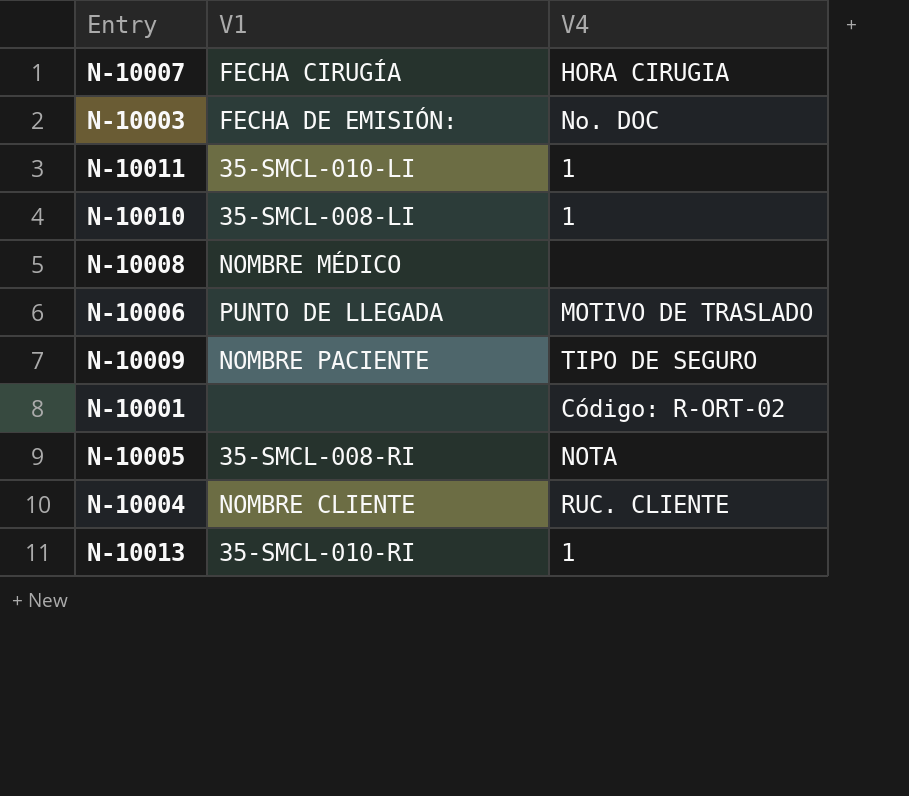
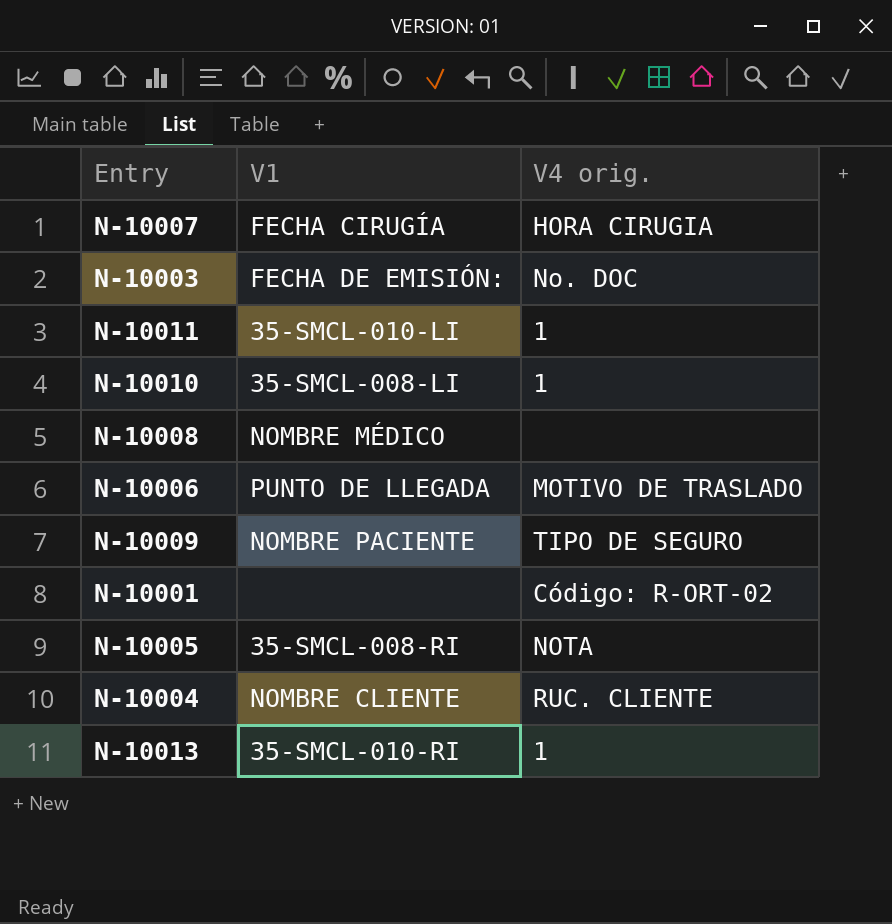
column name: V4 -> V4 orig.

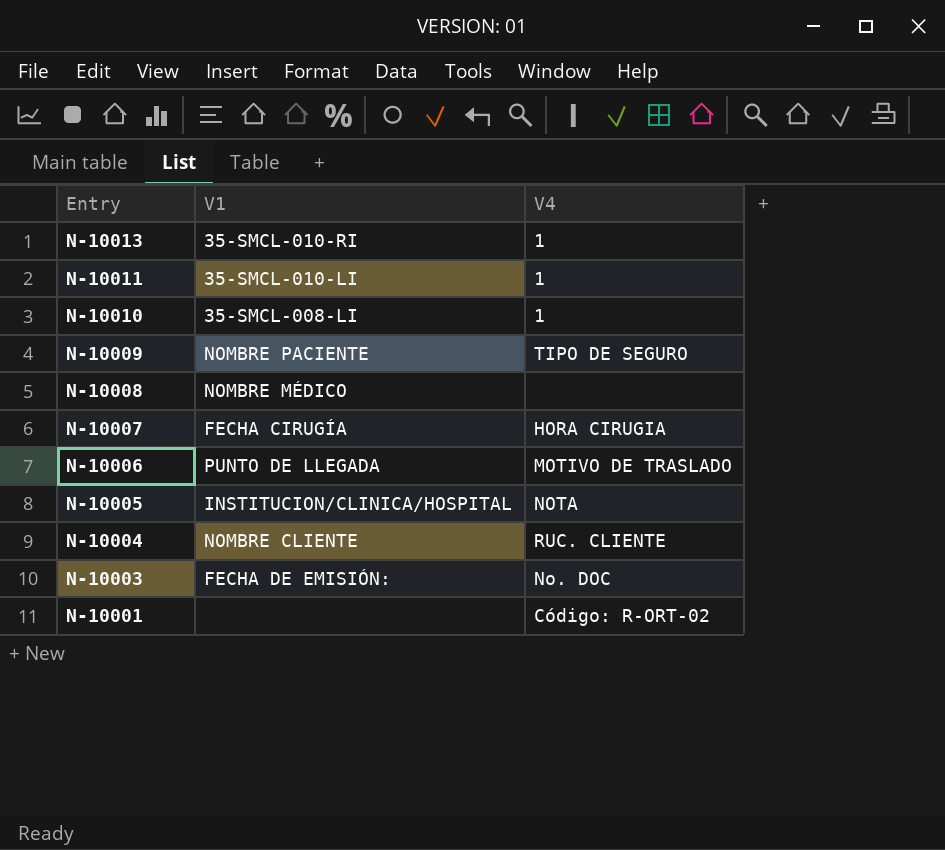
row order: none -> Entry descending
column name: V4 orig. -> V4
N-10005 | V1: 35-SMCL-008-RI -> INSTITUCION/CLINICA/HOSPITAL

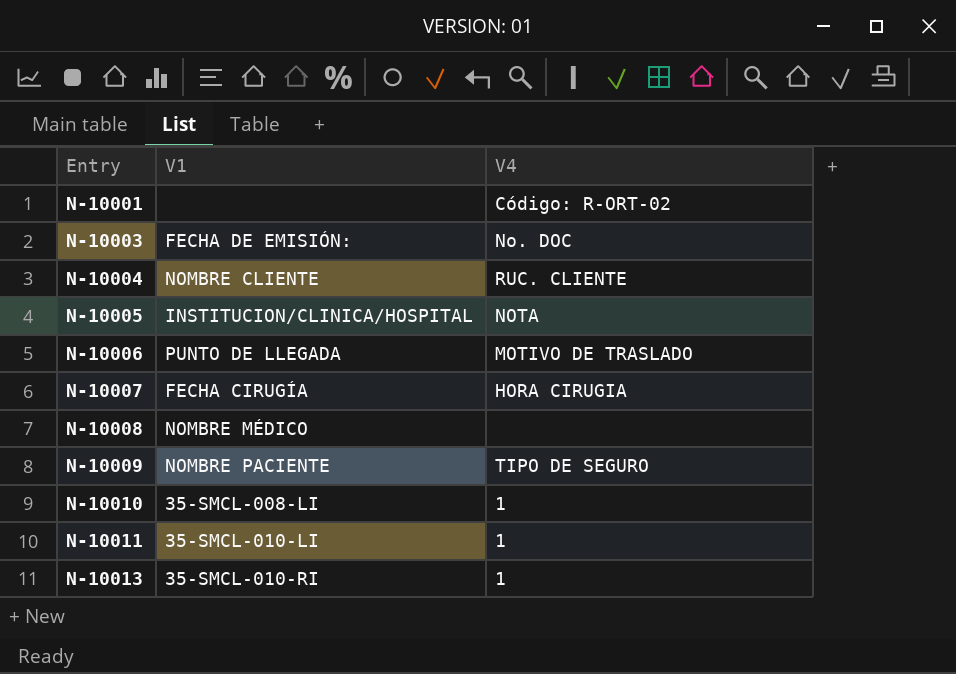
row order: Entry descending -> Entry ascending

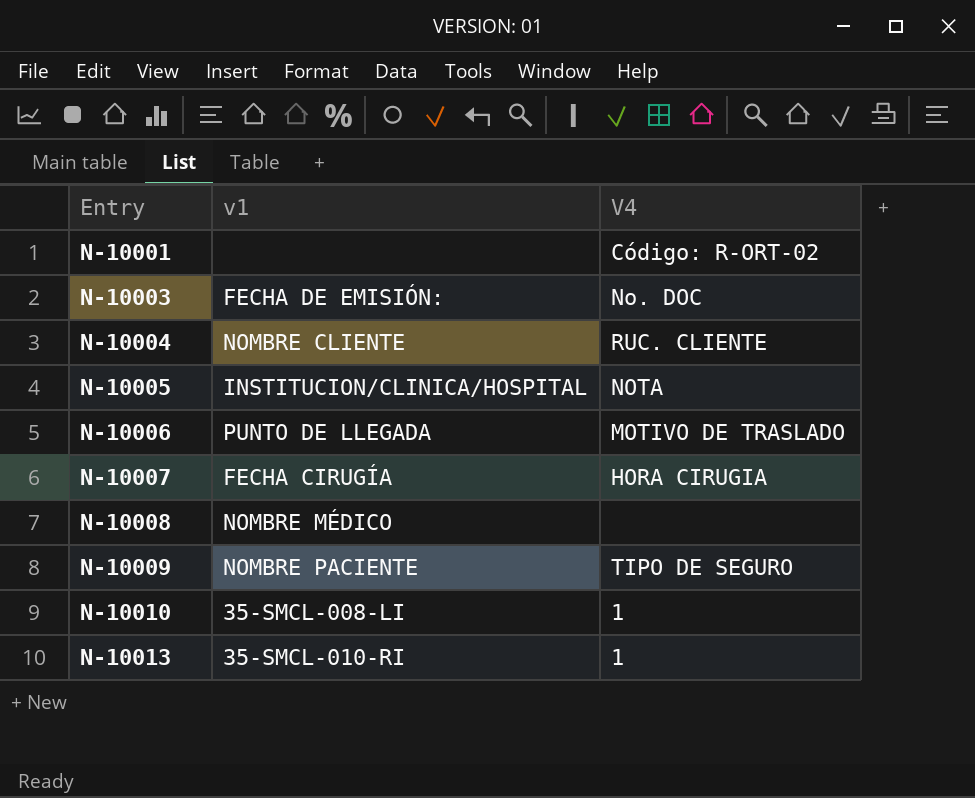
column name: V1 -> v1
row N-10011: 35-SMCL-010-LI | 1 -> none

